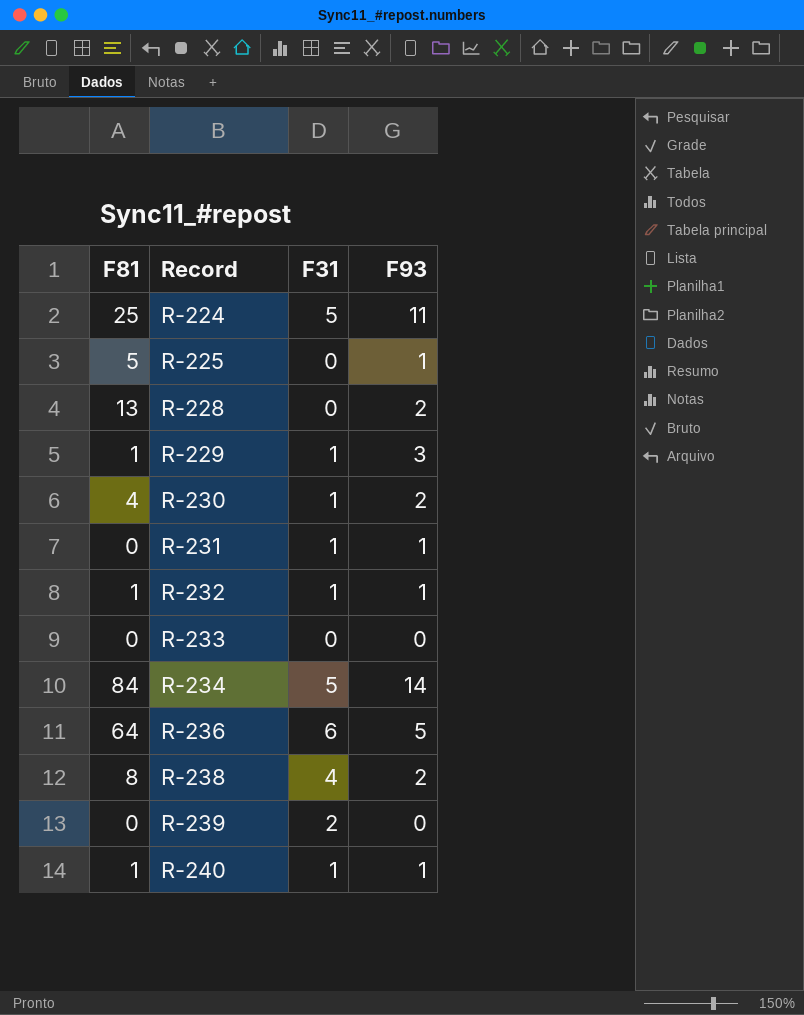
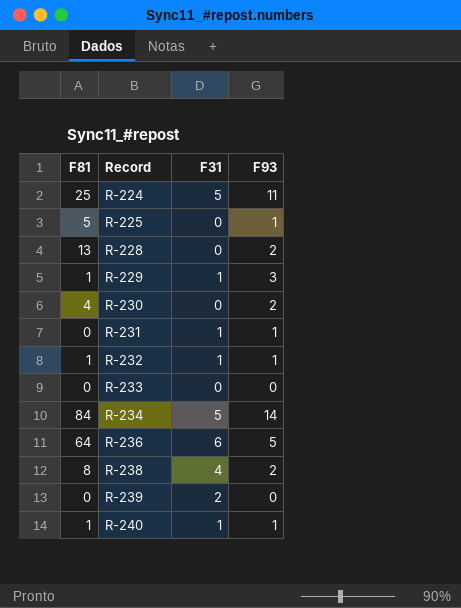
R-230 | F31: 1 -> 0

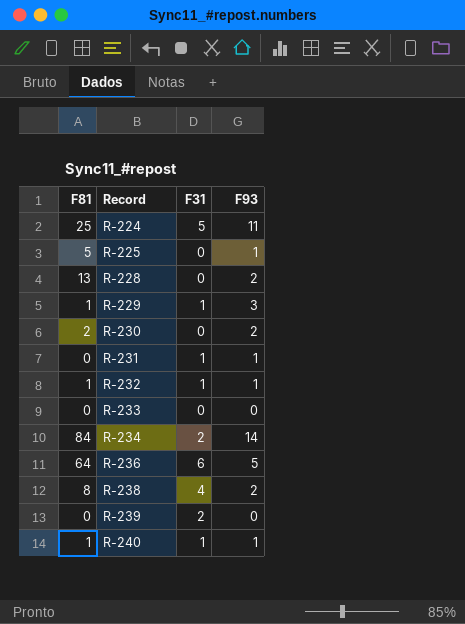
R-230 | F81: 4 -> 2
R-234 | F31: 5 -> 2

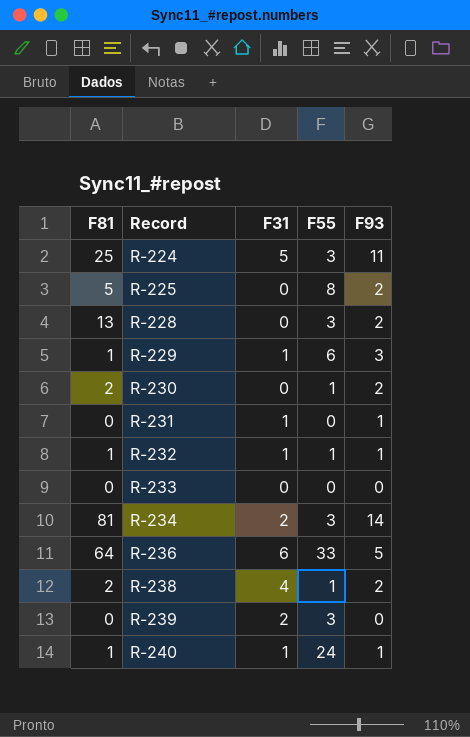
column F55 | position: none -> 4
R-225 | F93: 1 -> 2
R-234 | F81: 84 -> 81
R-238 | F81: 8 -> 2

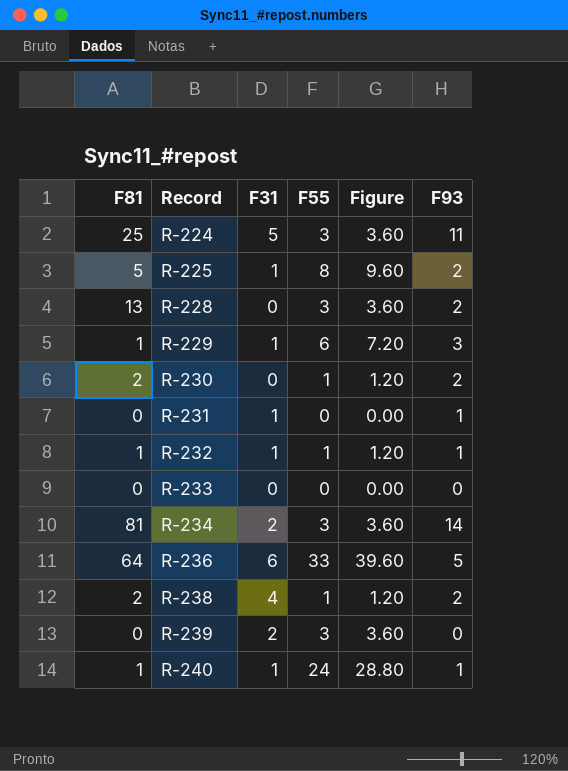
column Figure | formula: none -> [F55] * 1.2
R-225 | F31: 0 -> 1

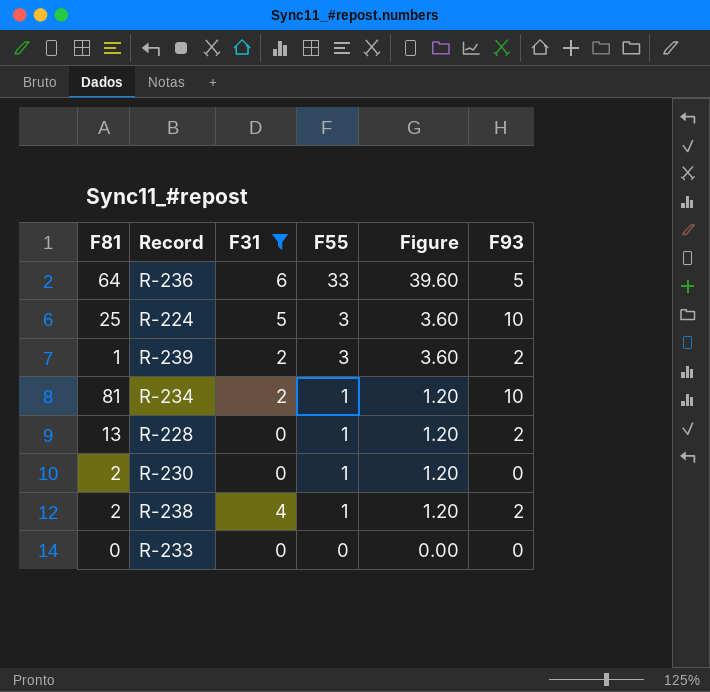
filter: none -> F31 != 1
row order: Record ascending -> F55 descending
R-224 | F93: 11 -> 10
R-239 | F81: 0 -> 1
R-239 | F93: 0 -> 2
R-234 | F55: 3 -> 1
R-234 | Figure: 3.60 -> 1.20
R-234 | F93: 14 -> 10
R-228 | F55: 3 -> 1
R-228 | Figure: 3.60 -> 1.20
R-230 | F93: 2 -> 0

